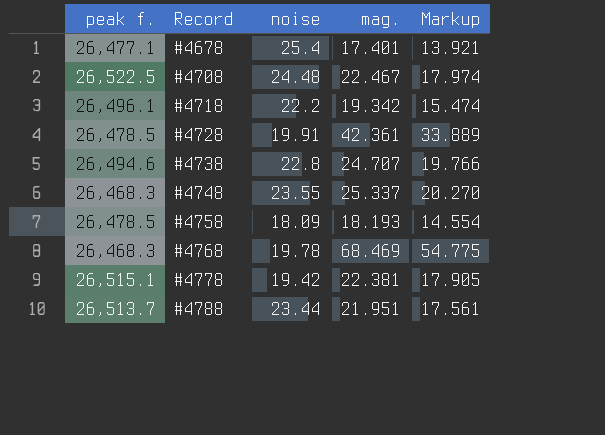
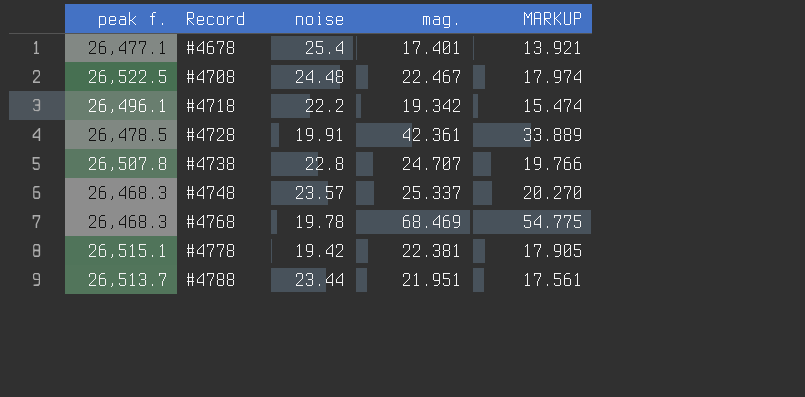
column name: Markup -> MARKUP
row #4758: 26,478.5 | 18.09 | 18.193 | 14.554 -> none
#4738 | peak f.: 26,494.6 -> 26,507.8
#4748 | noise: 23.55 -> 23.57

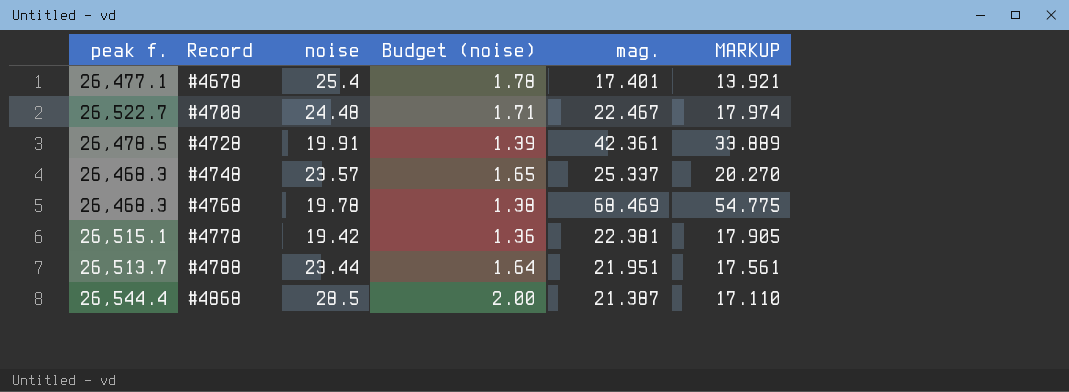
column Budget (noise) | formula: none -> [noise] * 0.07
row #4718: 26,496.1 | 22.2 | 19.342 | 15.474 -> none
row #4738: 26,507.8 | 22.8 | 24.707 | 19.766 -> none
#4708 | peak f.: 26,522.5 -> 26,522.7
row #4868: none -> 26,544.4 | 28.5 | 2.00 | 21.387 | 17.110

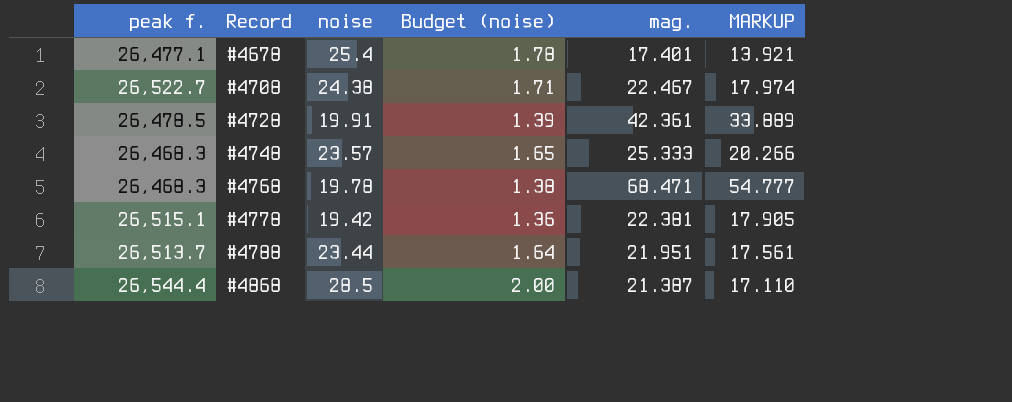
#4708 | noise: 24.48 -> 24.38
#4748 | mag.: 25.337 -> 25.333
#4748 | MARKUP: 20.270 -> 20.266
#4768 | mag.: 68.469 -> 68.471
#4768 | MARKUP: 54.775 -> 54.777

